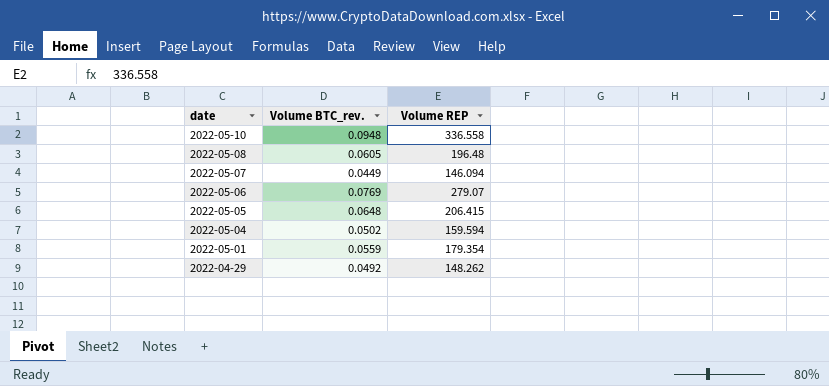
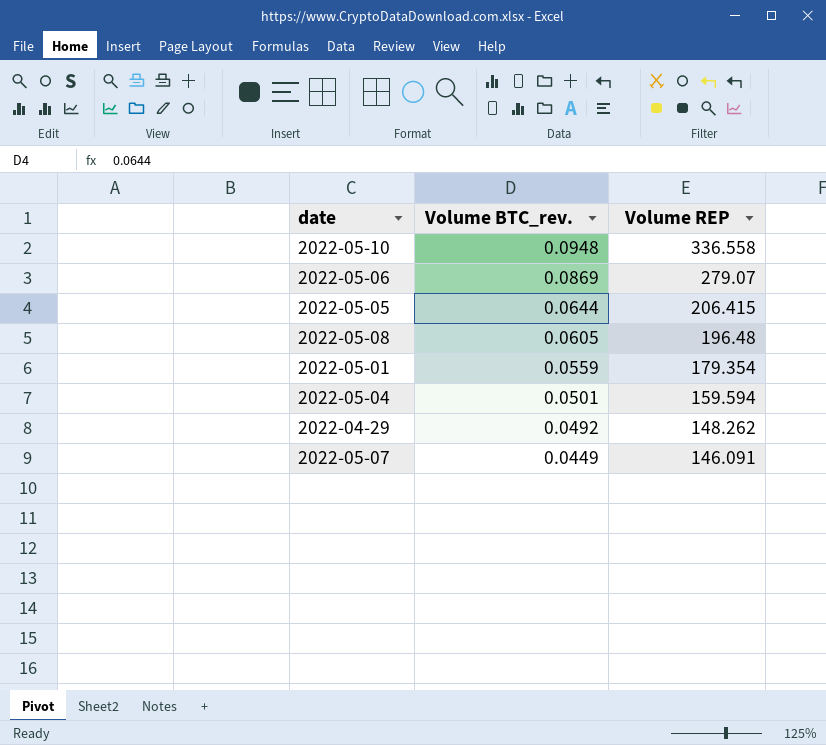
row order: date descending -> Volume BTC_rev. descending
2022-05-06 | Volume BTC_rev.: 0.0769 -> 0.0869
2022-05-05 | Volume BTC_rev.: 0.0648 -> 0.0644
2022-05-04 | Volume BTC_rev.: 0.0502 -> 0.0501
2022-05-07 | Volume REP: 146.094 -> 146.091

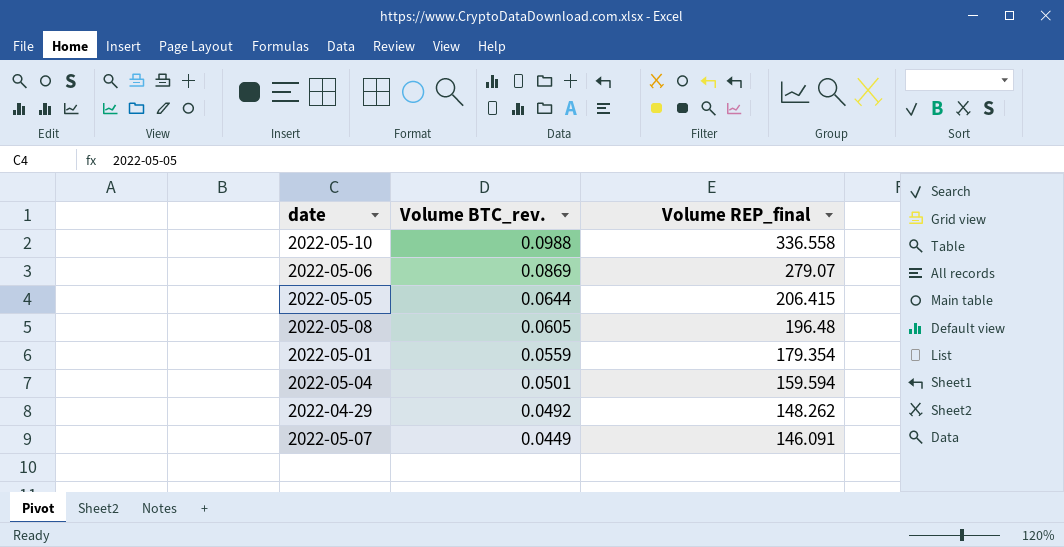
column name: Volume REP -> Volume REP_final
2022-05-10 | Volume BTC_rev.: 0.0948 -> 0.0988

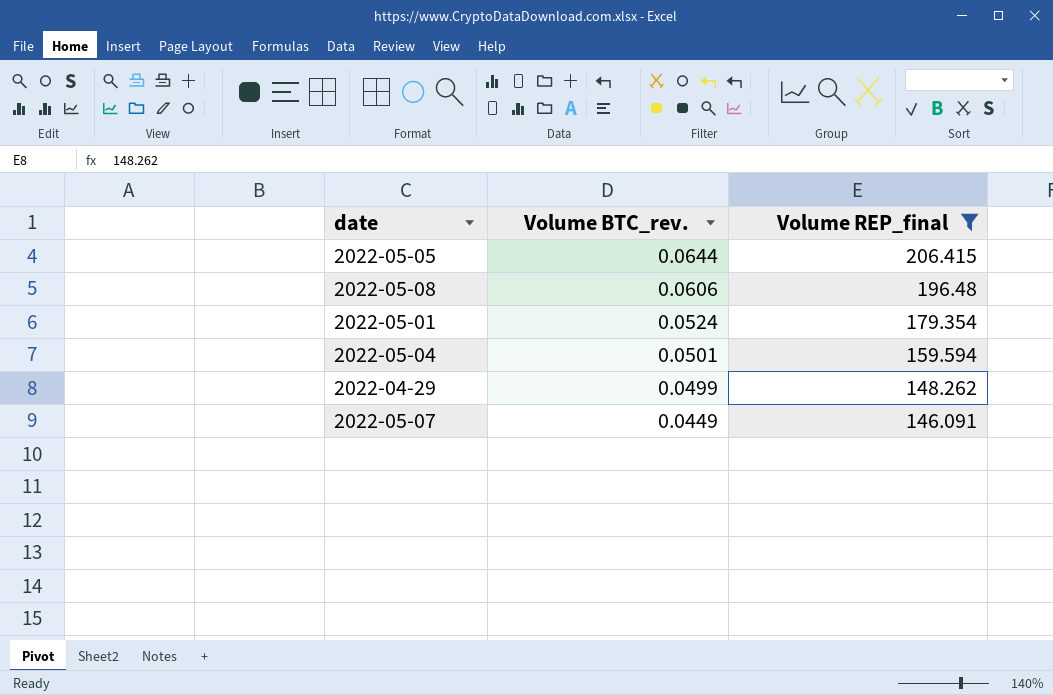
filter: none -> Volume REP_final <= 206.415
2022-05-08 | Volume BTC_rev.: 0.0605 -> 0.0606
2022-05-01 | Volume BTC_rev.: 0.0559 -> 0.0524
2022-04-29 | Volume BTC_rev.: 0.0492 -> 0.0499

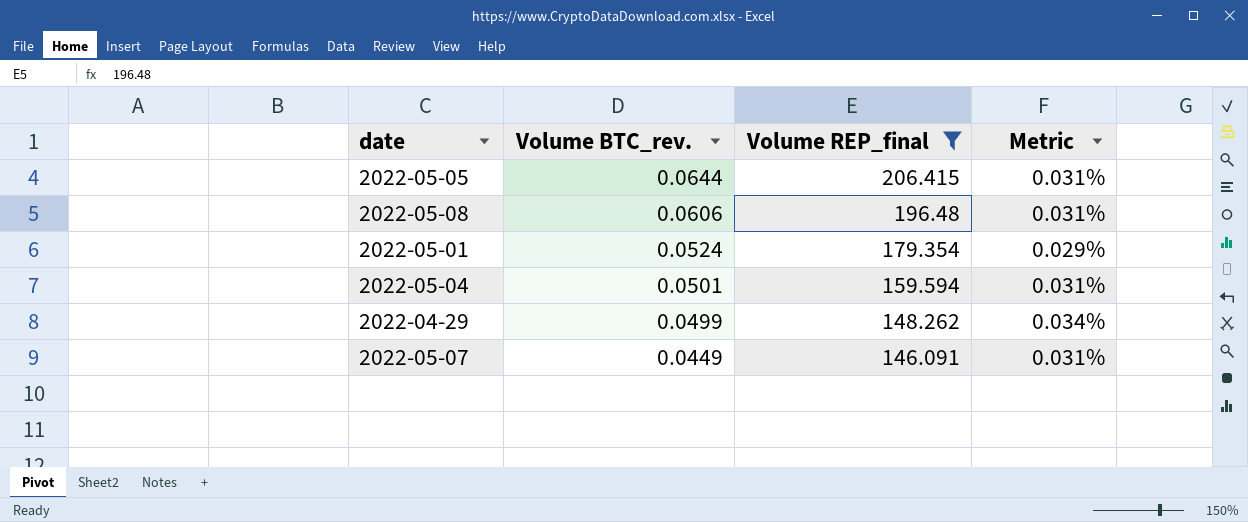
column Metric | formula: none -> [Volume BTC_rev.] / [Volume REP_final]

